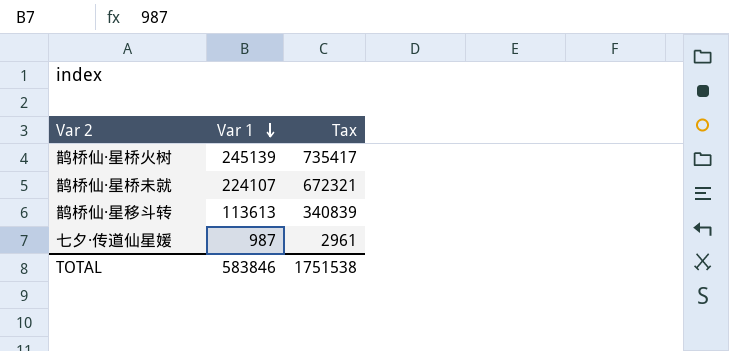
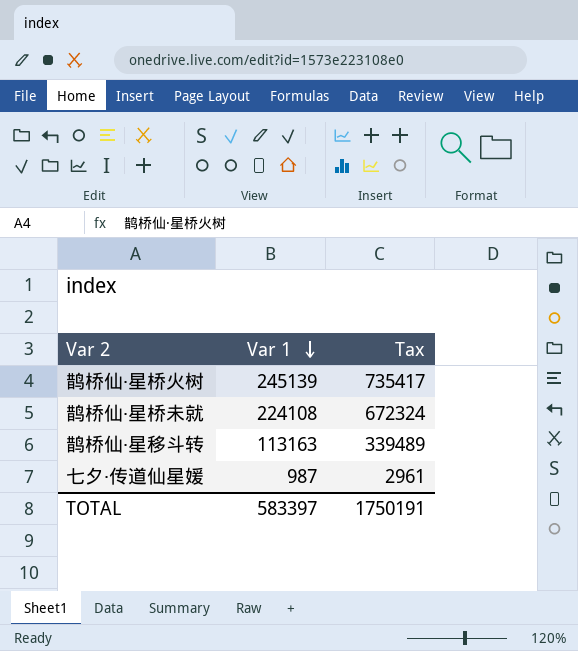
鹊桥仙·星桥未就 | Var 1: 224107 -> 224108
鹊桥仙·星桥未就 | Tax: 672321 -> 672324
鹊桥仙·星移斗转 | Var 1: 113613 -> 113163
鹊桥仙·星移斗转 | Tax: 340839 -> 339489
TOTAL | Var 1: 583846 -> 583397
TOTAL | Tax: 1751538 -> 1750191

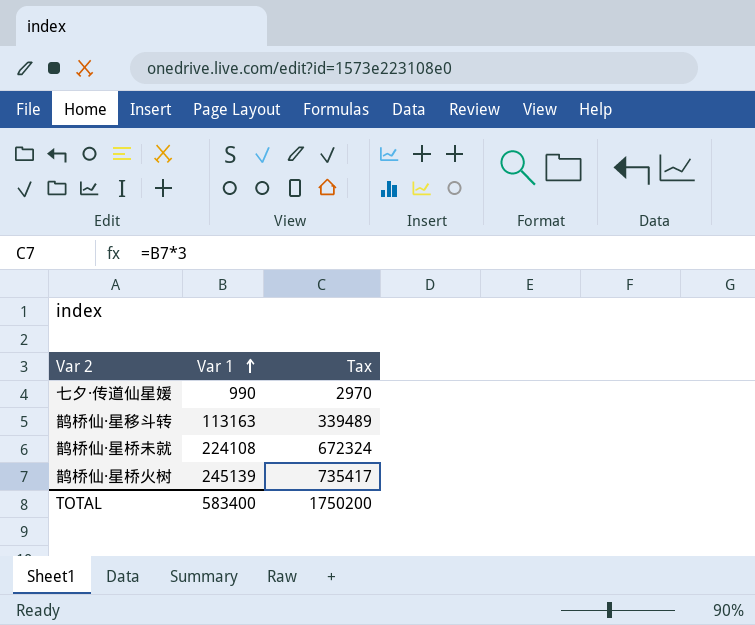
row order: Var 1 descending -> Var 1 ascending
七夕·传道仙星媛 | Var 1: 987 -> 990
七夕·传道仙星媛 | Tax: 2961 -> 2970
TOTAL | Var 1: 583397 -> 583400
TOTAL | Tax: 1750191 -> 1750200

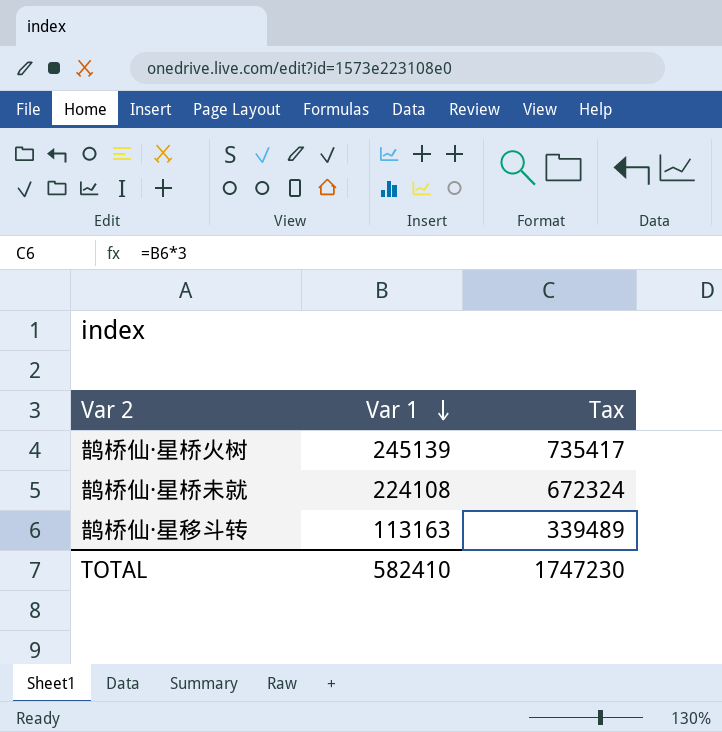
row order: Var 1 ascending -> Var 1 descending
row 七夕·传道仙星媛: 990 | 2970 -> none
TOTAL | Var 1: 583400 -> 582410
TOTAL | Tax: 1750200 -> 1747230

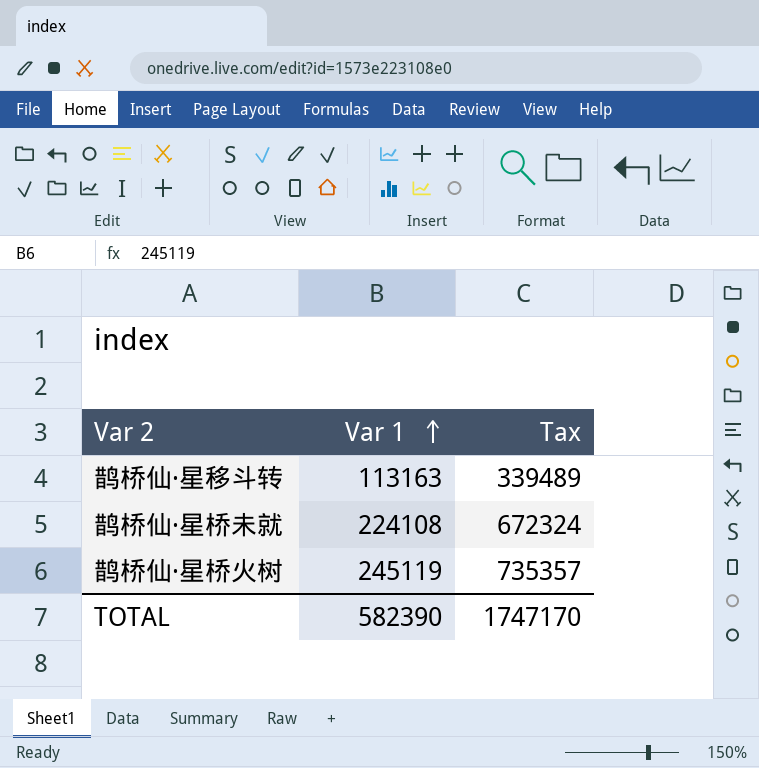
row order: Var 1 descending -> Var 1 ascending
鹊桥仙·星桥火树 | Var 1: 245139 -> 245119
鹊桥仙·星桥火树 | Tax: 735417 -> 735357
TOTAL | Var 1: 582410 -> 582390
TOTAL | Tax: 1747230 -> 1747170

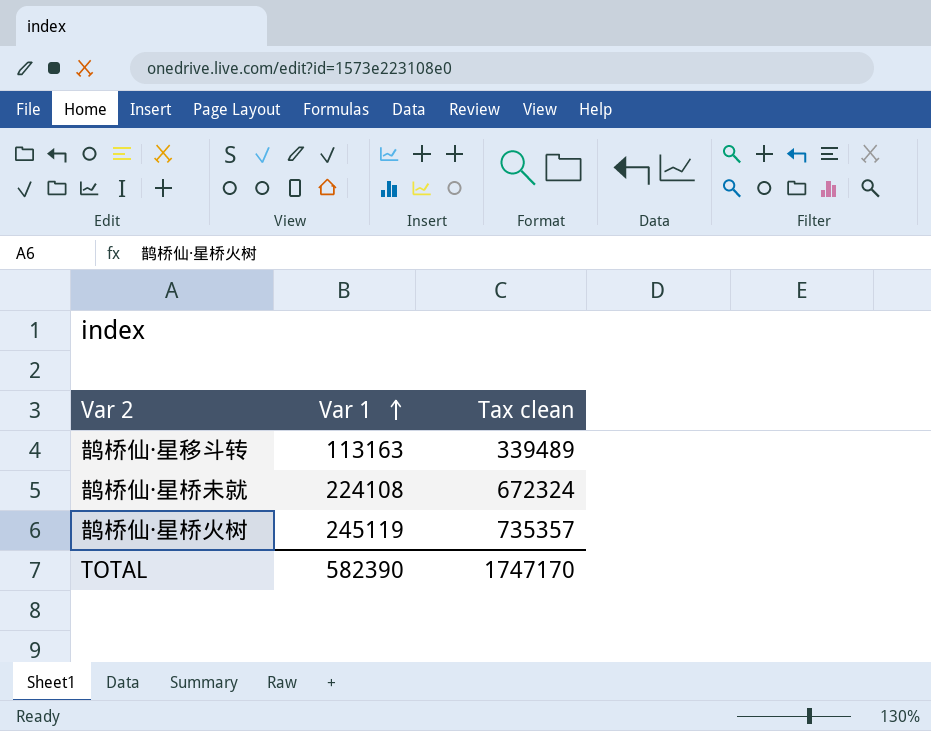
column name: Tax -> Tax clean

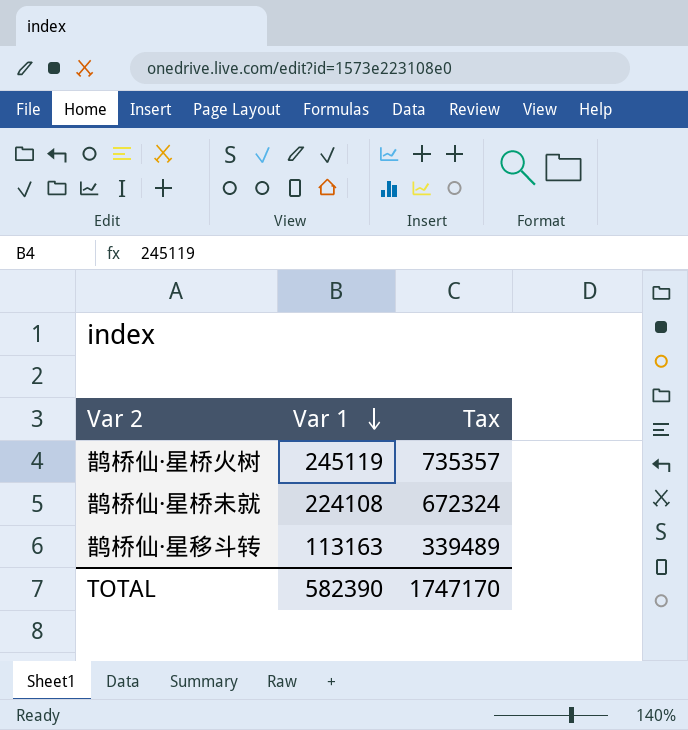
row order: Var 1 ascending -> Var 1 descending
column name: Tax clean -> Tax

